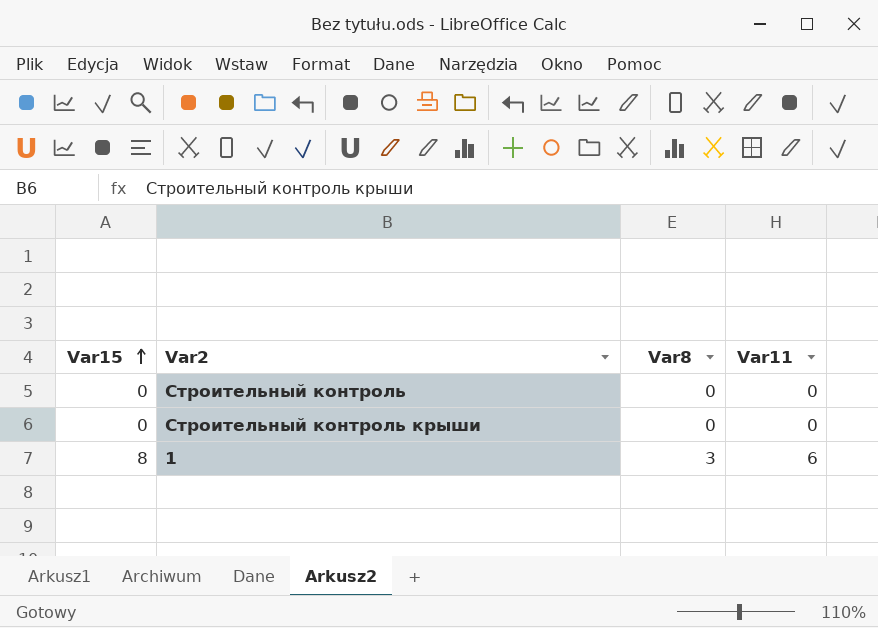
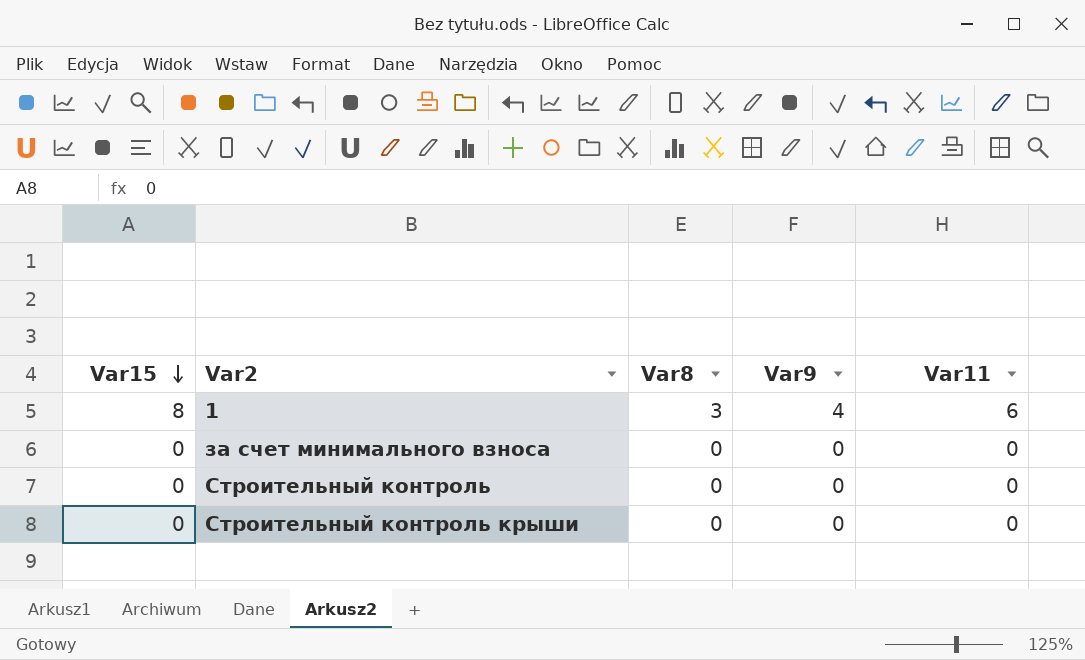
row order: Var15 ascending -> Var15 descending
column Var9 | position: none -> 4
row за счет минимального взноса: none -> 0 | 0 | 0 | 0

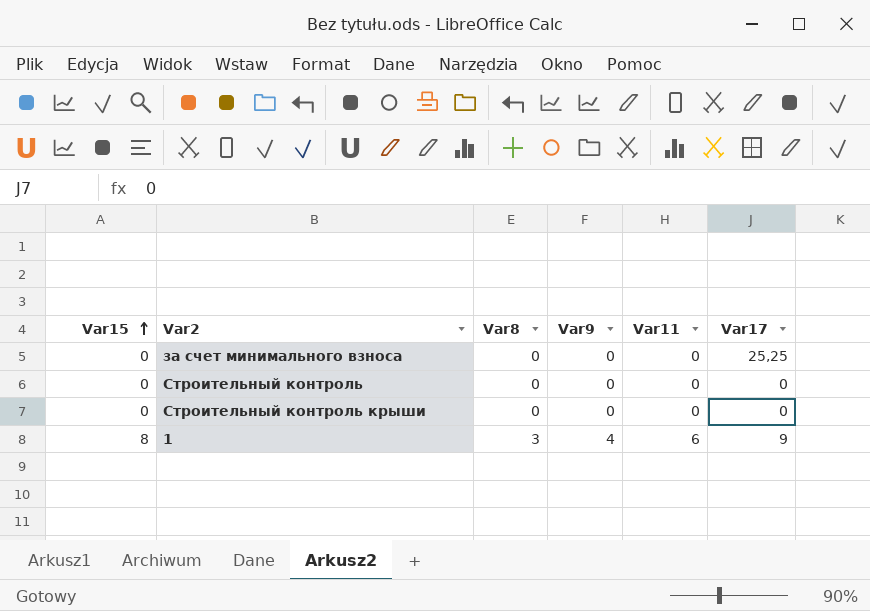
row order: Var15 descending -> Var15 ascending
column Var17 | position: none -> 6

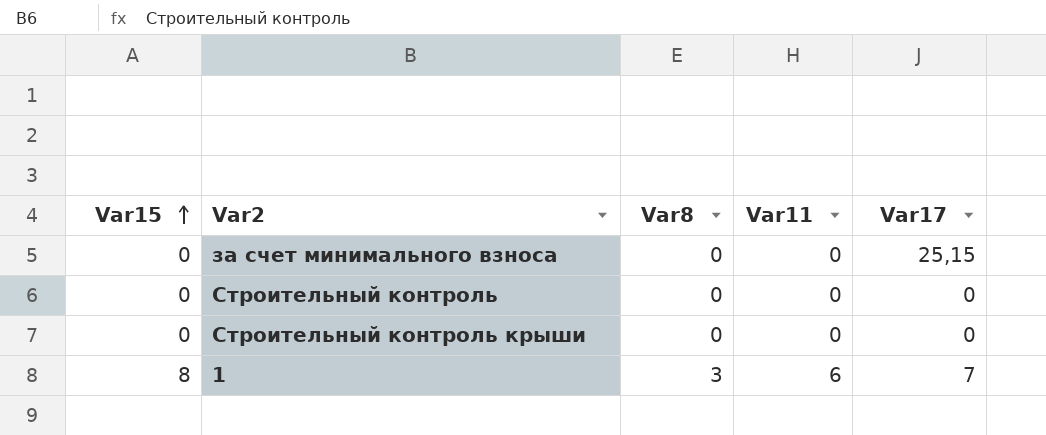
column Var9 | position: 4 -> none
за счет минимального взноса | Var17: 25,25 -> 25,15
1 | Var17: 9 -> 7

